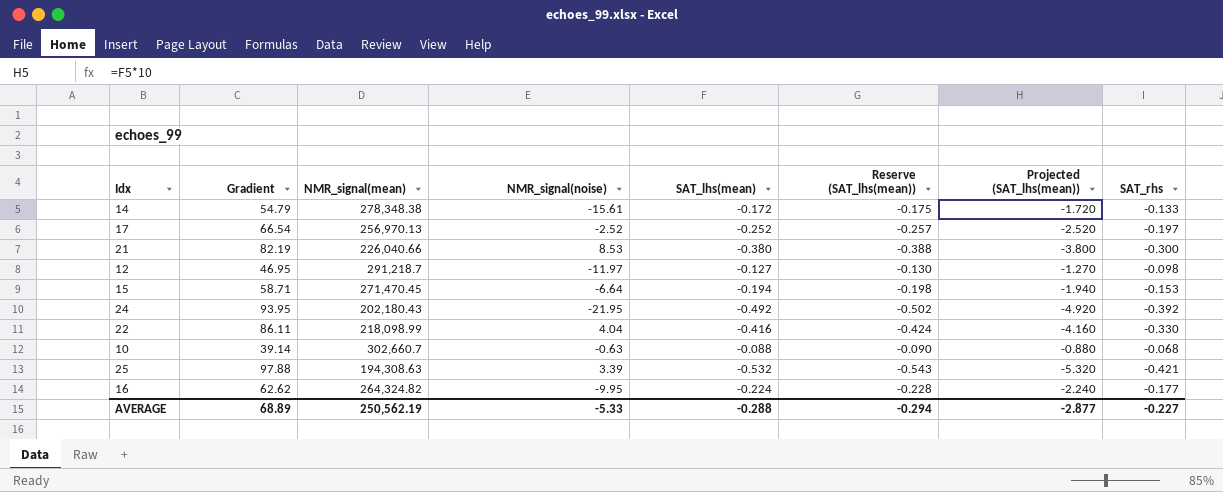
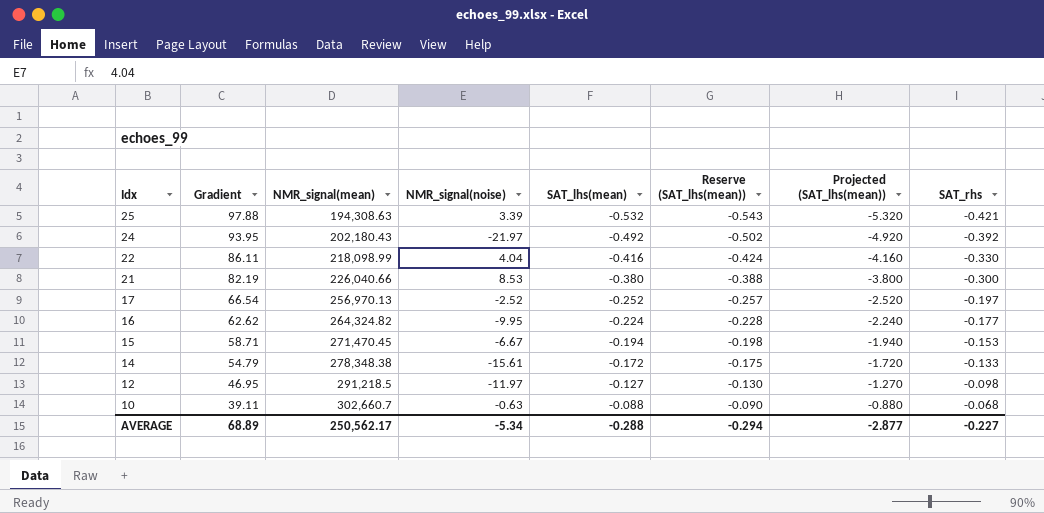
row order: none -> Idx descending
24 | NMR_signal(noise): -21.95 -> -21.97
15 | NMR_signal(noise): -6.64 -> -6.67
12 | NMR_signal(mean): 291,218.7 -> 291,218.5
10 | Gradient: 39.14 -> 39.11
AVERAGE | NMR_signal(mean): 250,562.19 -> 250,562.17
AVERAGE | NMR_signal(noise): -5.33 -> -5.34

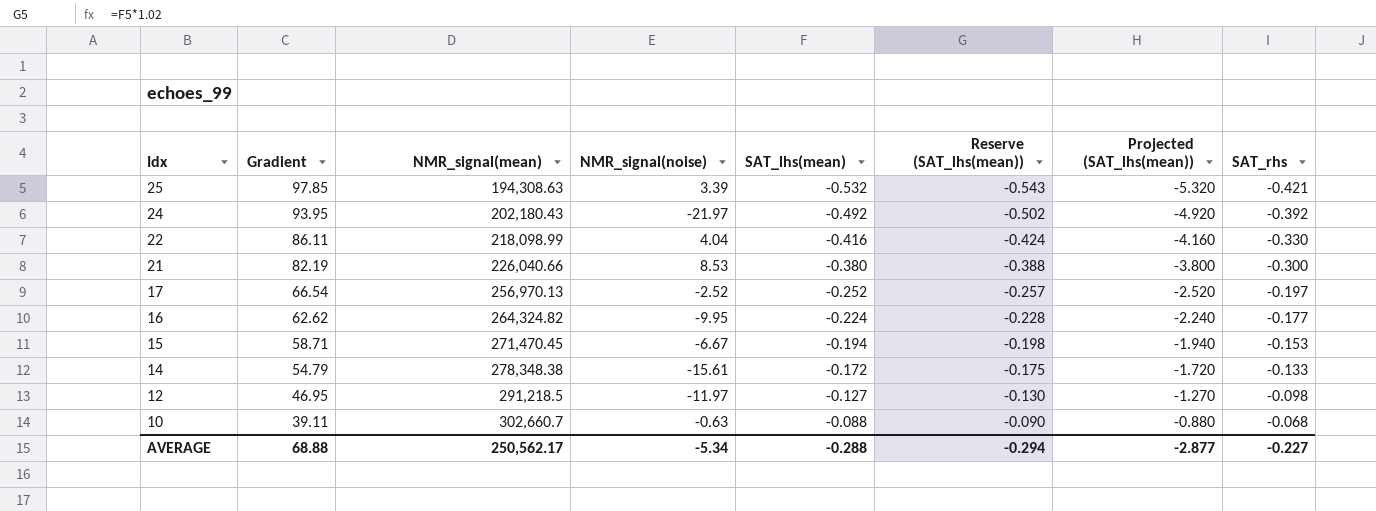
25 | Gradient: 97.88 -> 97.85
AVERAGE | Gradient: 68.89 -> 68.88

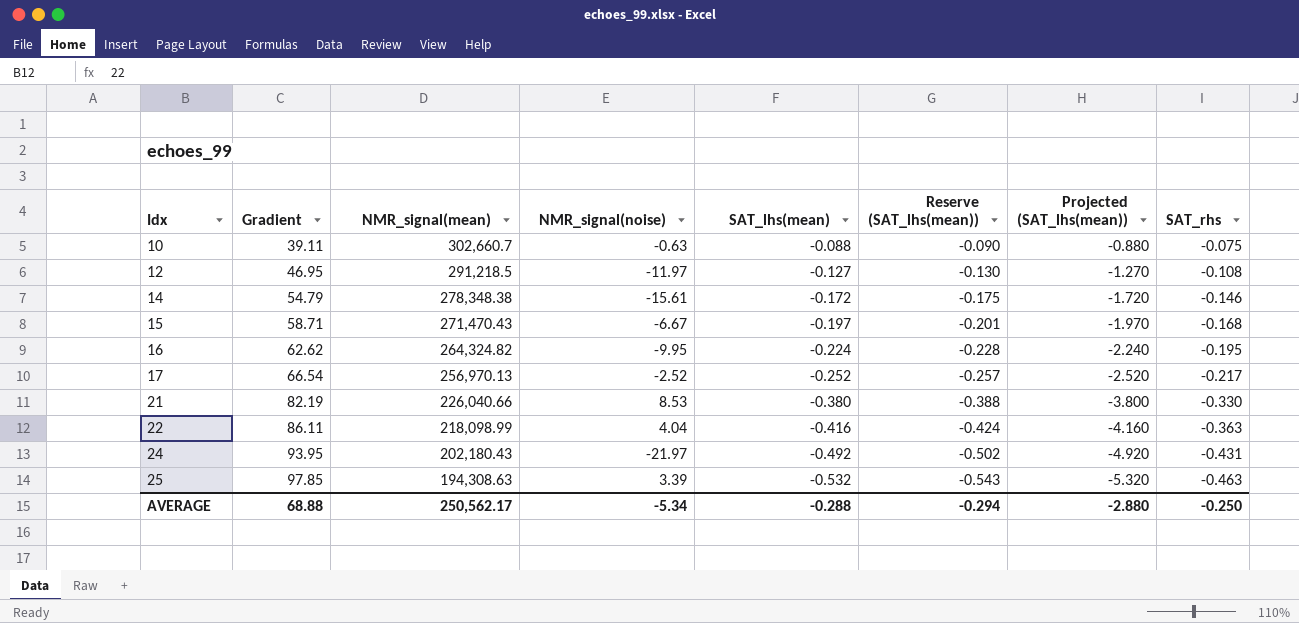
row order: Idx descending -> Idx ascending
10 | SAT_rhs: -0.068 -> -0.075
12 | SAT_rhs: -0.098 -> -0.108
14 | SAT_rhs: -0.133 -> -0.146
15 | NMR_signal(mean): 271,470.45 -> 271,470.43
15 | SAT_lhs(mean): -0.194 -> -0.197
15 | Reserve (SAT_lhs(mean)): -0.198 -> -0.201
15 | Projected (SAT_lhs(mean)): -1.940 -> -1.970
15 | SAT_rhs: -0.153 -> -0.168
16 | SAT_rhs: -0.177 -> -0.195
17 | SAT_rhs: -0.197 -> -0.217
21 | SAT_rhs: -0.300 -> -0.330
22 | SAT_rhs: -0.330 -> -0.363
24 | SAT_rhs: -0.392 -> -0.431
25 | SAT_rhs: -0.421 -> -0.463
AVERAGE | Projected (SAT_lhs(mean)): -2.877 -> -2.880
AVERAGE | SAT_rhs: -0.227 -> -0.250

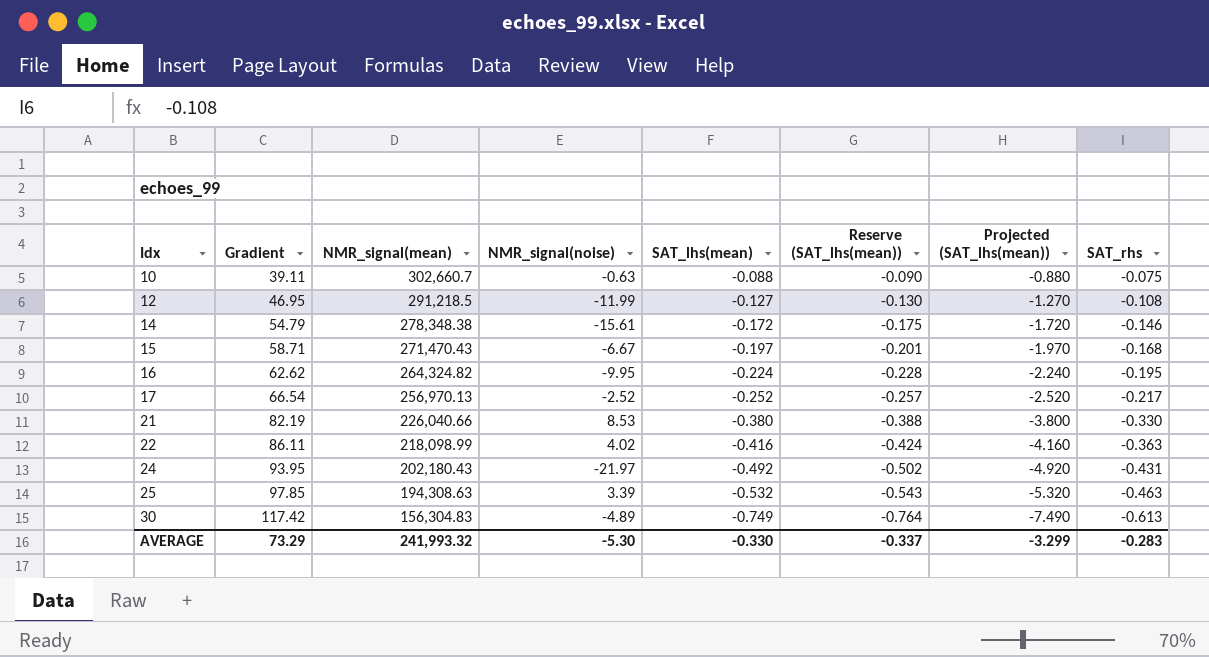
12 | NMR_signal(noise): -11.97 -> -11.99
22 | NMR_signal(noise): 4.04 -> 4.02
row 30: none -> 117.42 | 156,304.83 | -4.89 | -0.749 | -0.764 | -7.490 | -0.613
AVERAGE | Gradient: 68.88 -> 73.29
AVERAGE | NMR_signal(mean): 250,562.17 -> 241,993.32
AVERAGE | NMR_signal(noise): -5.34 -> -5.30
AVERAGE | SAT_lhs(mean): -0.288 -> -0.330
AVERAGE | Reserve (SAT_lhs(mean)): -0.294 -> -0.337
AVERAGE | Projected (SAT_lhs(mean)): -2.880 -> -3.299
AVERAGE | SAT_rhs: -0.250 -> -0.283

